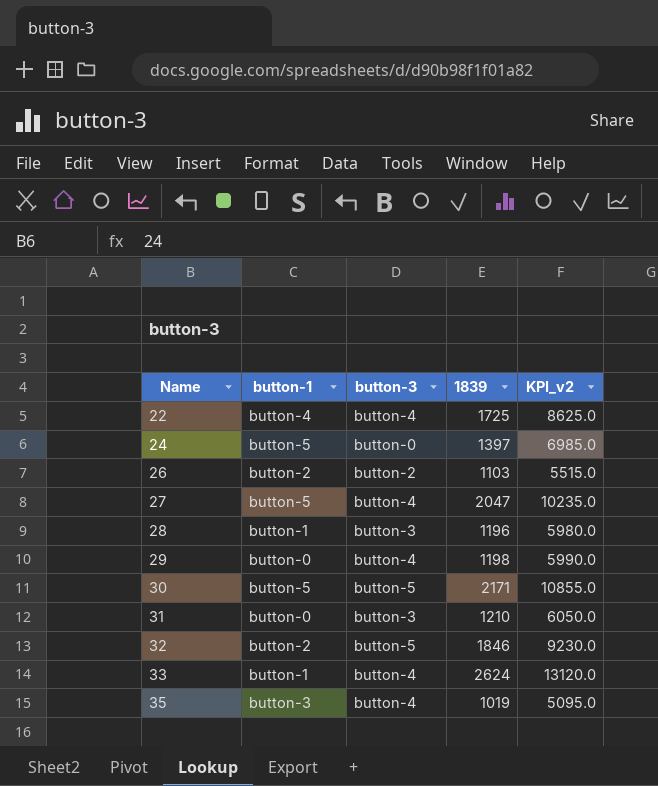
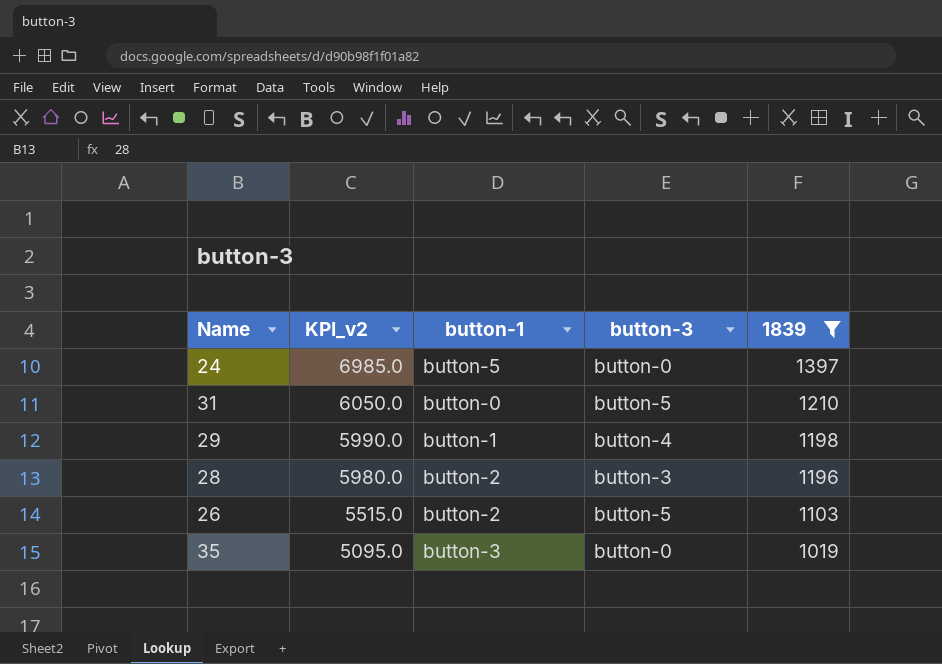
filter: none -> 1839 <= 1397
row order: Name ascending -> KPI_v2 descending
column KPI_v2 | position: 5 -> 2
31 | button-3: button-3 -> button-5
29 | button-1: button-0 -> button-1
28 | button-1: button-1 -> button-2
26 | button-3: button-2 -> button-5
35 | button-3: button-4 -> button-0

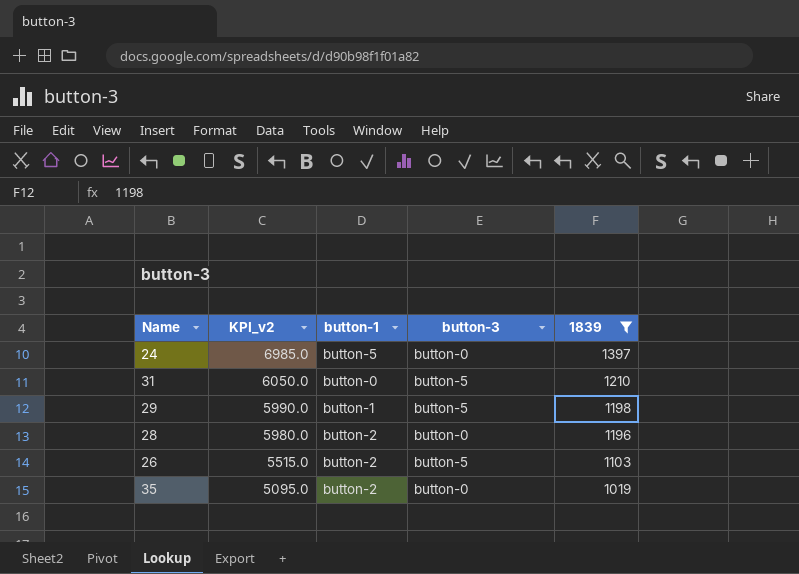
29 | button-3: button-4 -> button-5
28 | button-3: button-3 -> button-0
35 | button-1: button-3 -> button-2

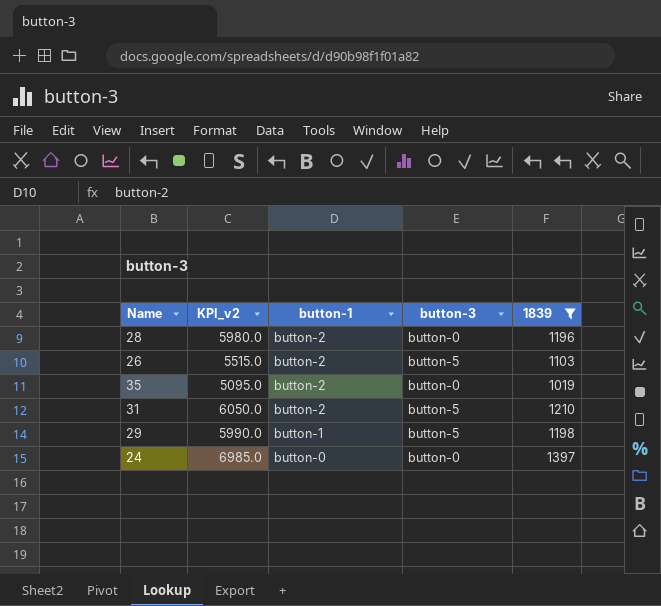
row order: KPI_v2 descending -> button-1 descending
31 | button-1: button-0 -> button-2
24 | button-1: button-5 -> button-0

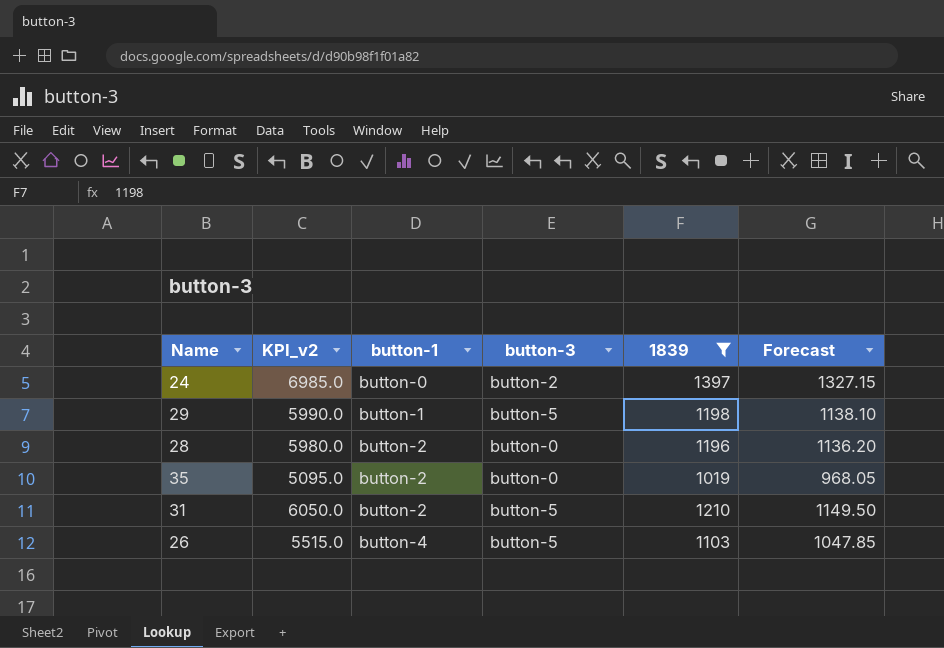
row order: button-1 descending -> button-1 ascending
column Forecast | formula: none -> [1839] * 0.95
24 | button-3: button-0 -> button-2
26 | button-1: button-2 -> button-4

